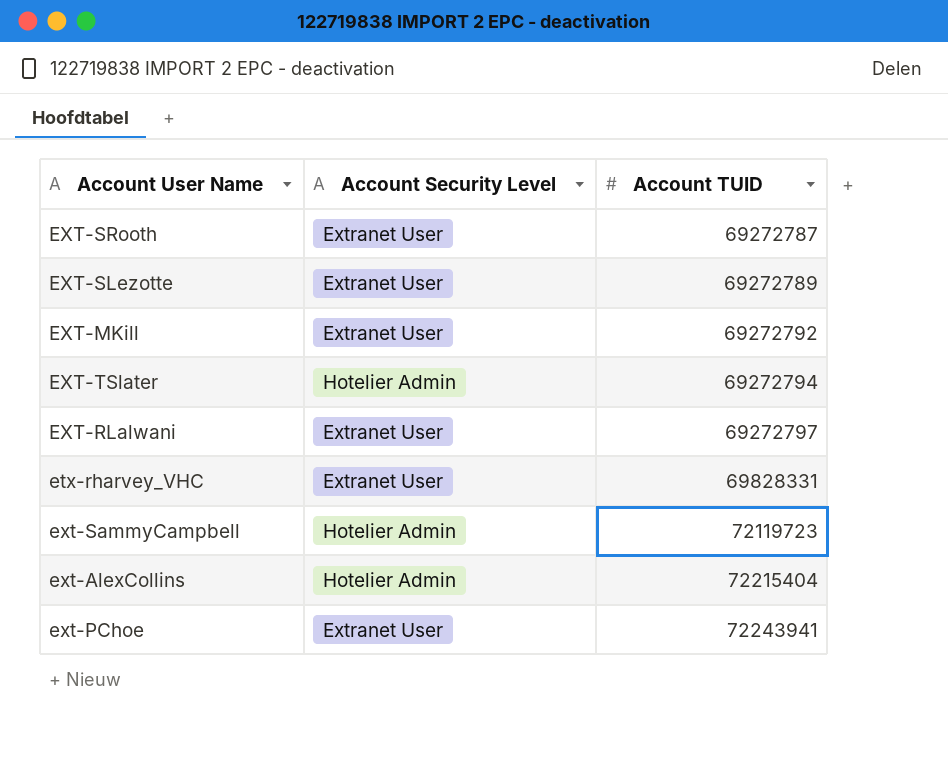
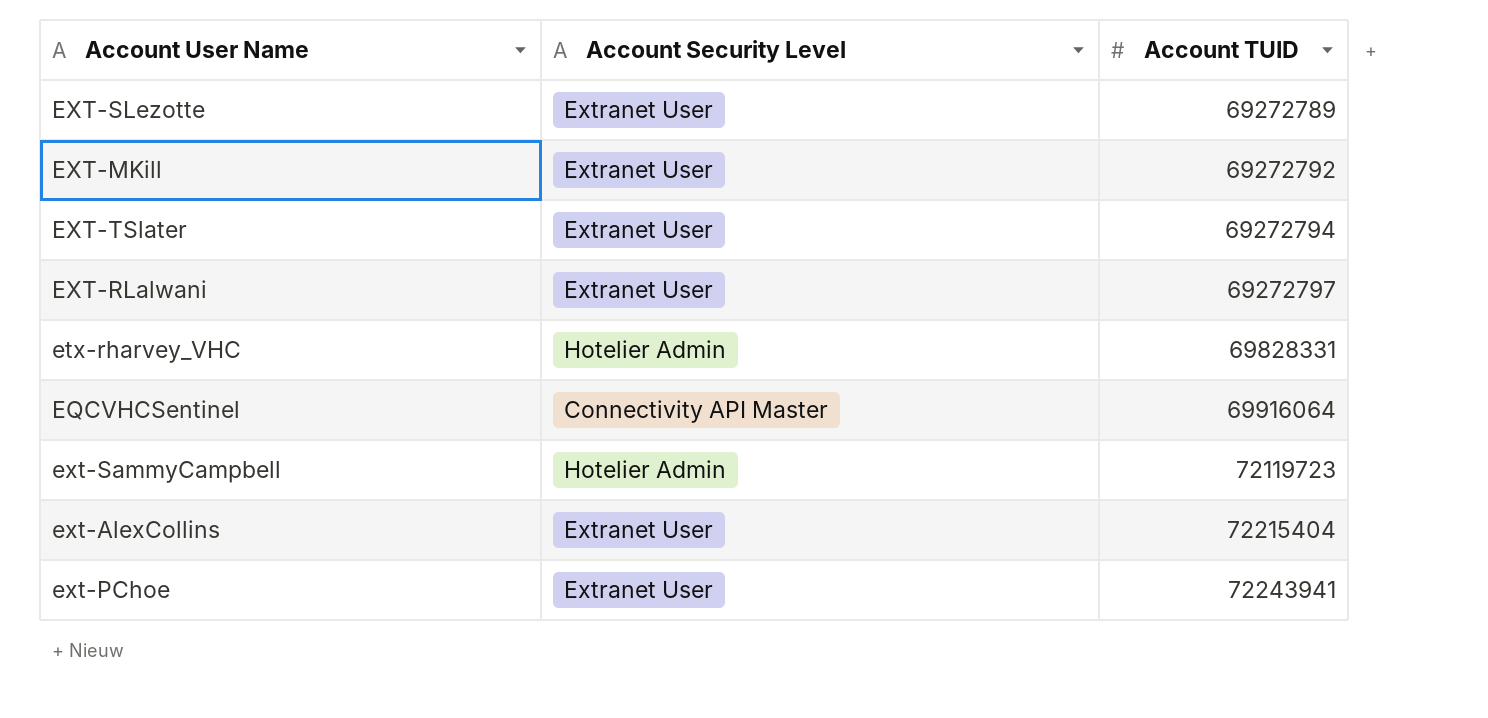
row EXT-SRooth: Extranet User | 69272787 -> none
EXT-TSlater | Account Security Level: Hotelier Admin -> Extranet User
etx-rharvey_VHC | Account Security Level: Extranet User -> Hotelier Admin
row EQCVHCSentinel: none -> Connectivity API Master | 69916064
ext-AlexCollins | Account Security Level: Hotelier Admin -> Extranet User

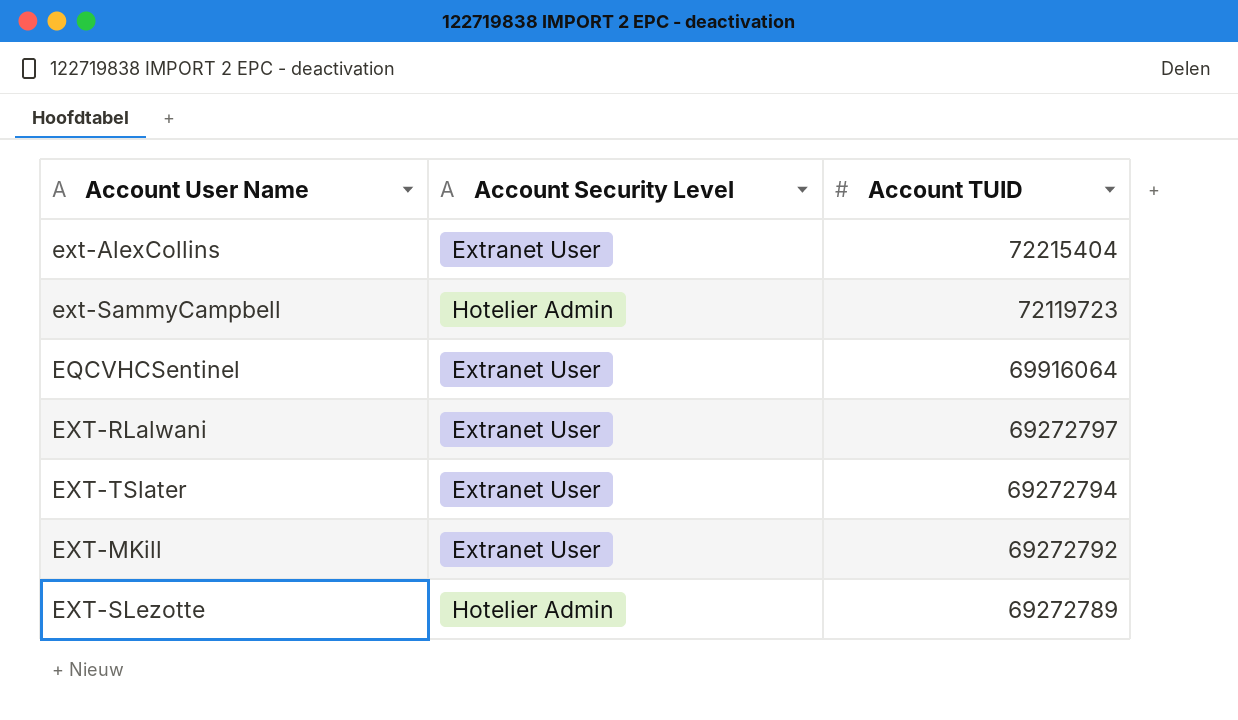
row order: Account TUID ascending -> Account TUID descending
row etx-rharvey_VHC: Hotelier Admin | 69828331 -> none
row ext-PChoe: Extranet User | 72243941 -> none
EQCVHCSentinel | Account Security Level: Connectivity API Master -> Extranet User
EXT-SLezotte | Account Security Level: Extranet User -> Hotelier Admin

